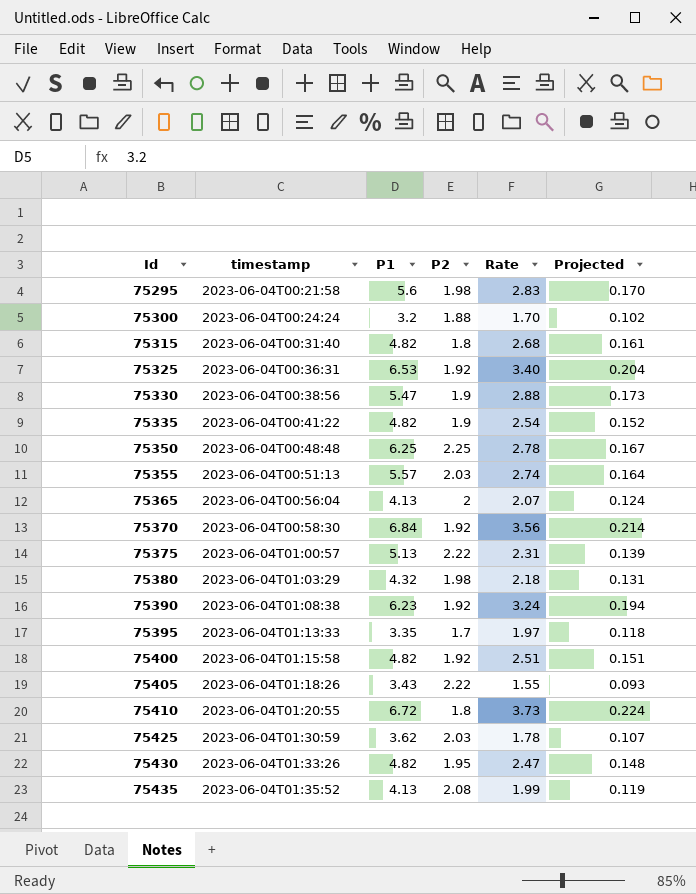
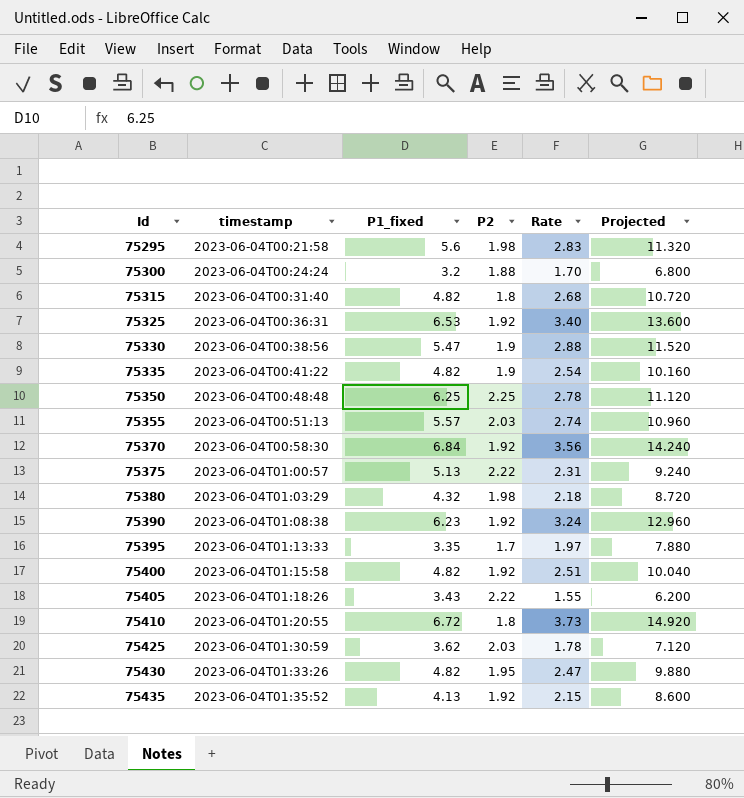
column name: P1 -> P1_fixed
column Projected | formula: [Rate] * 0.06 -> [Rate] * 4
row 75365: 2023-06-04T00:56:04 | 4.13 | 2 | 2.07 | 0.124 -> none
75435 | P2: 2.08 -> 1.92
75435 | Rate: 1.99 -> 2.15

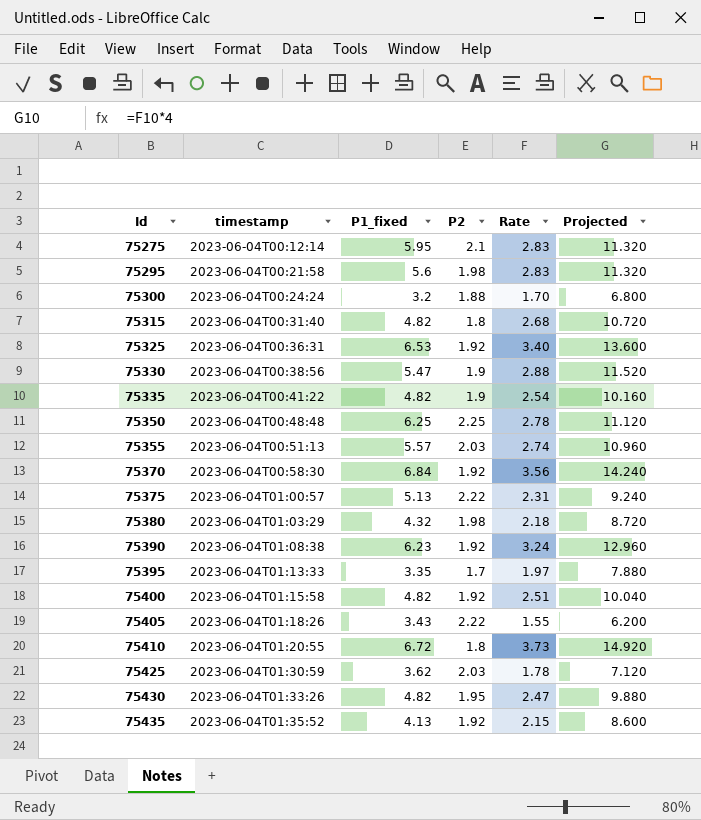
row 75275: none -> 2023-06-04T00:12:14 | 5.95 | 2.1 | 2.83 | 11.320

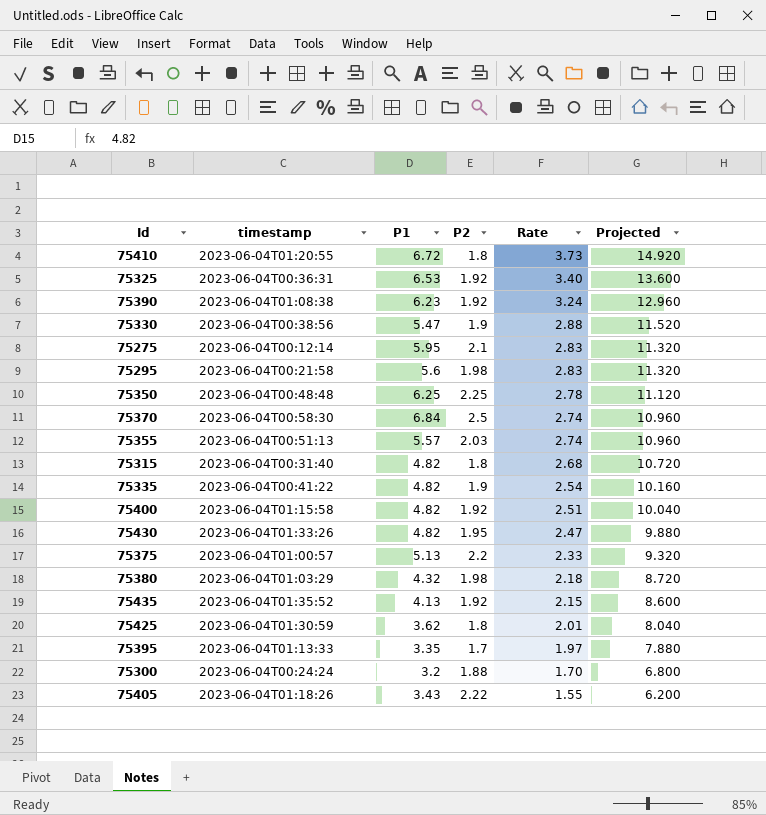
row order: Id ascending -> Rate descending
column name: P1_fixed -> P1
75370 | P2: 1.92 -> 2.5
75370 | Rate: 3.56 -> 2.74
75370 | Projected: 14.240 -> 10.960
75375 | P2: 2.22 -> 2.2
75375 | Rate: 2.31 -> 2.33
75375 | Projected: 9.240 -> 9.320
75425 | P2: 2.03 -> 1.8
75425 | Rate: 1.78 -> 2.01
75425 | Projected: 7.120 -> 8.040

